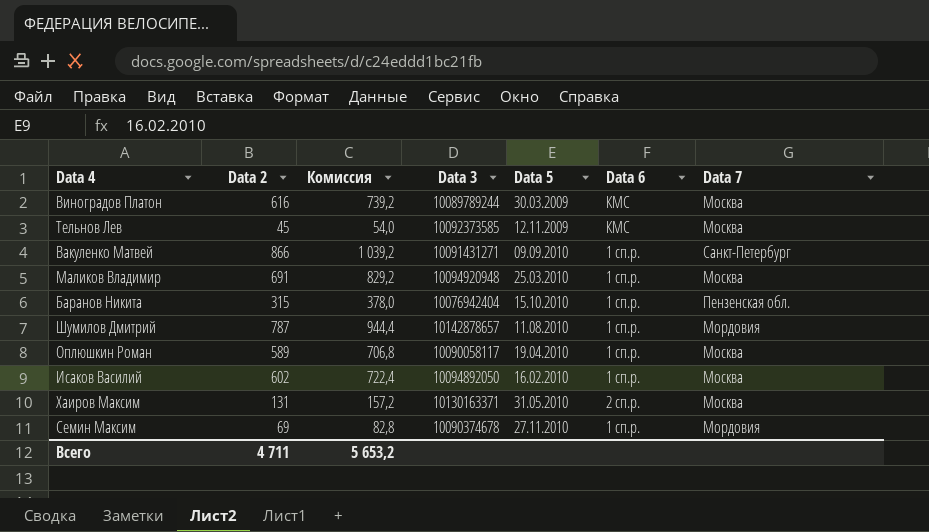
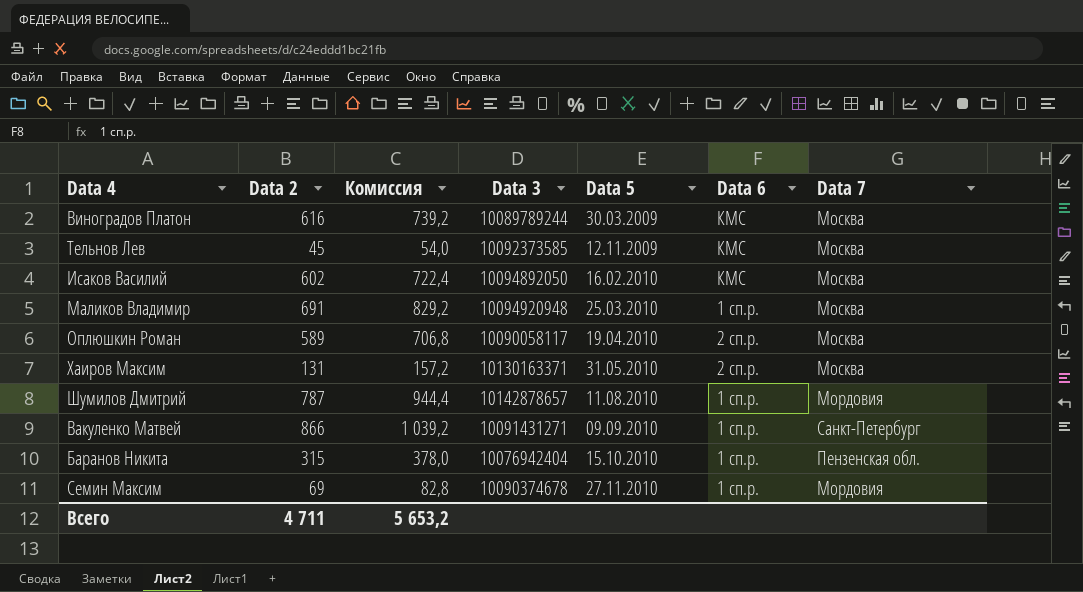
row order: none -> Data 5 ascending
Исаков Василий | Data 6: 1 сп.р. -> КМС
Оплюшкин Роман | Data 6: 1 сп.р. -> 2 сп.р.

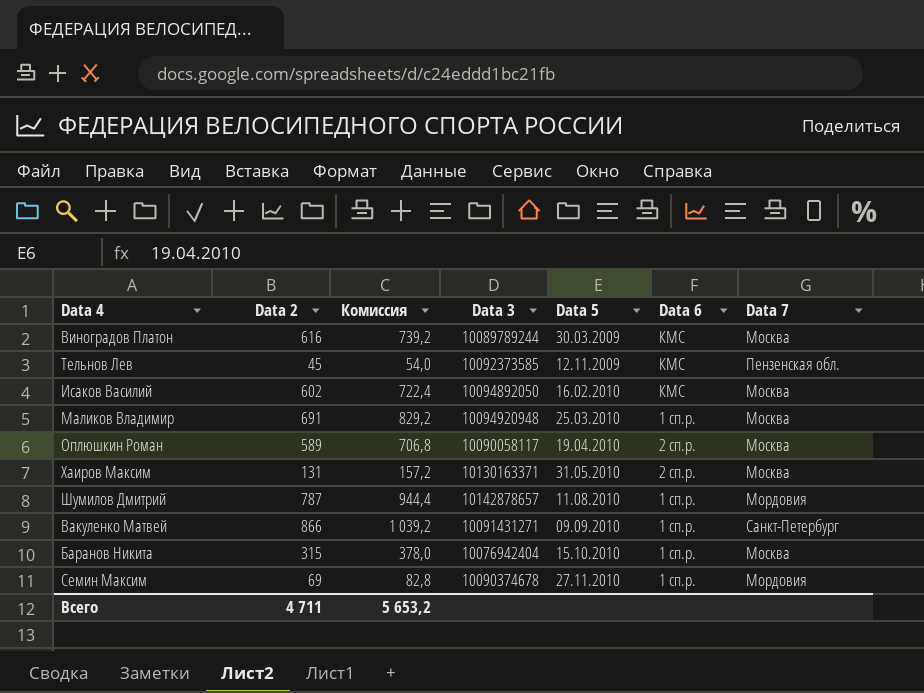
Тельнов Лев | Data 7: Москва -> Пензенская обл.
Баранов Никита | Data 7: Пензенская обл. -> Москва

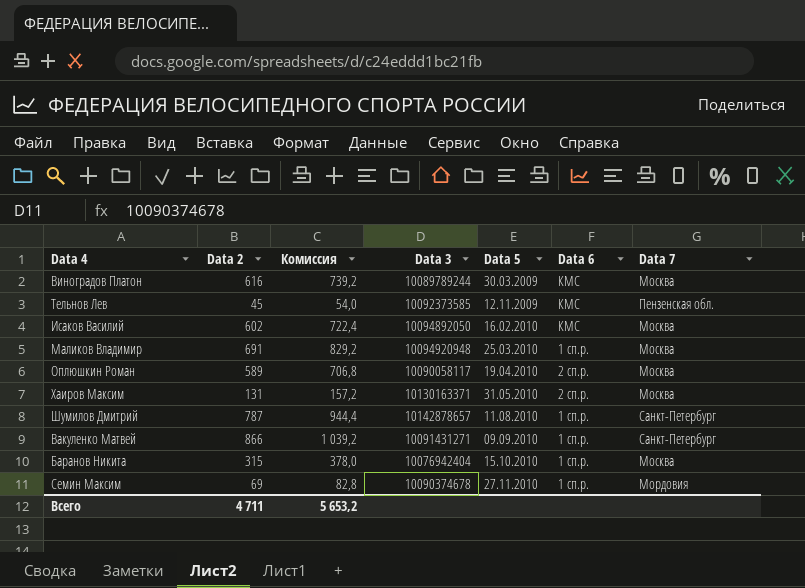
Шумилов Дмитрий | Data 7: Мордовия -> Санкт-Петербург

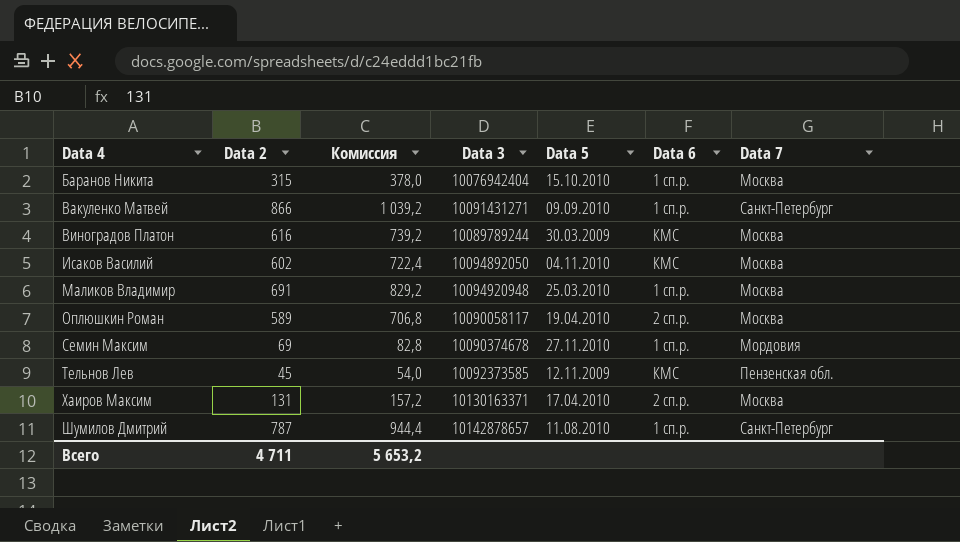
row order: Data 5 ascending -> Data 4 ascending
Исаков Василий | Data 5: 16.02.2010 -> 04.11.2010
Хаиров Максим | Data 5: 31.05.2010 -> 17.04.2010

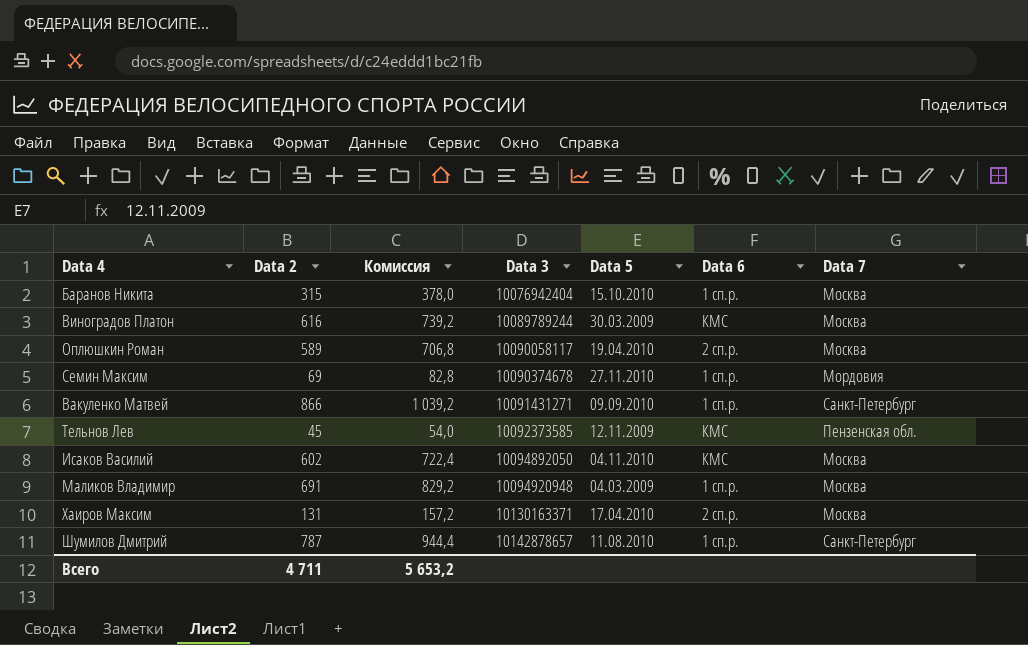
row order: Data 4 ascending -> Data 3 ascending
Маликов Владимир | Data 5: 25.03.2010 -> 04.03.2009

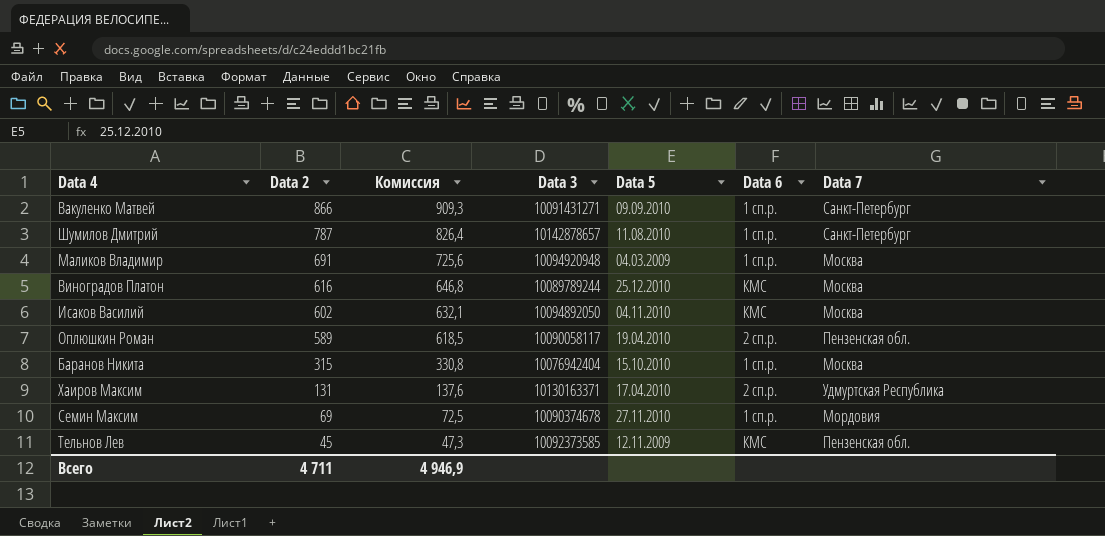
row order: Data 3 ascending -> Data 2 descending
column Комиссия | formula: [Data 2] * 1,2 -> [Data 2] * 1,05
Виноградов Платон | Data 5: 30.03.2009 -> 25.12.2010
Оплюшкин Роман | Data 7: Москва -> Пензенская обл.
Хаиров Максим | Data 7: Москва -> Удмуртская Республика
Всего | Комиссия: 5 653,2 -> 4 946,9

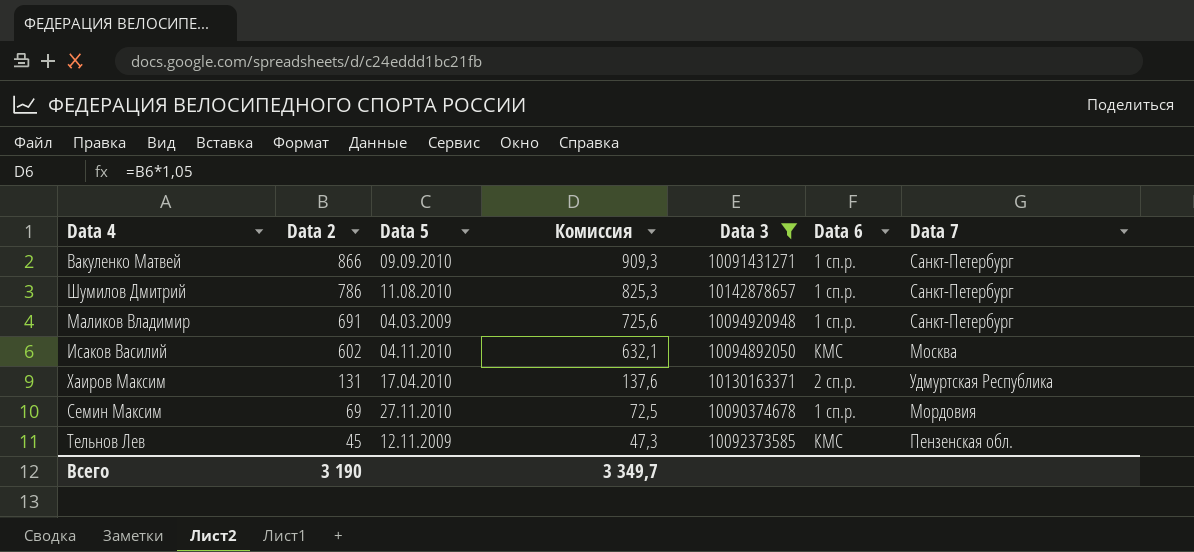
filter: none -> Data 3 >= 10090374678
column Data 5 | position: 5 -> 3
Шумилов Дмитрий | Data 2: 787 -> 786
Шумилов Дмитрий | Комиссия: 826,4 -> 825,3
Маликов Владимир | Data 7: Москва -> Санкт-Петербург
Всего | Data 2: 4 711 -> 3 190
Всего | Комиссия: 4 946,9 -> 3 349,7

